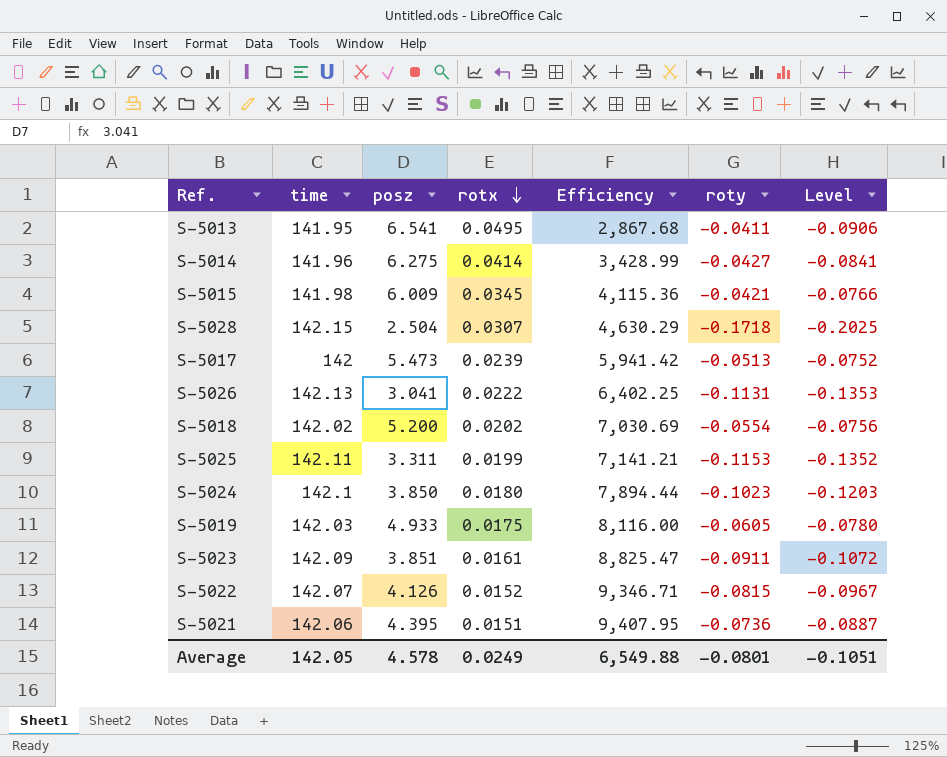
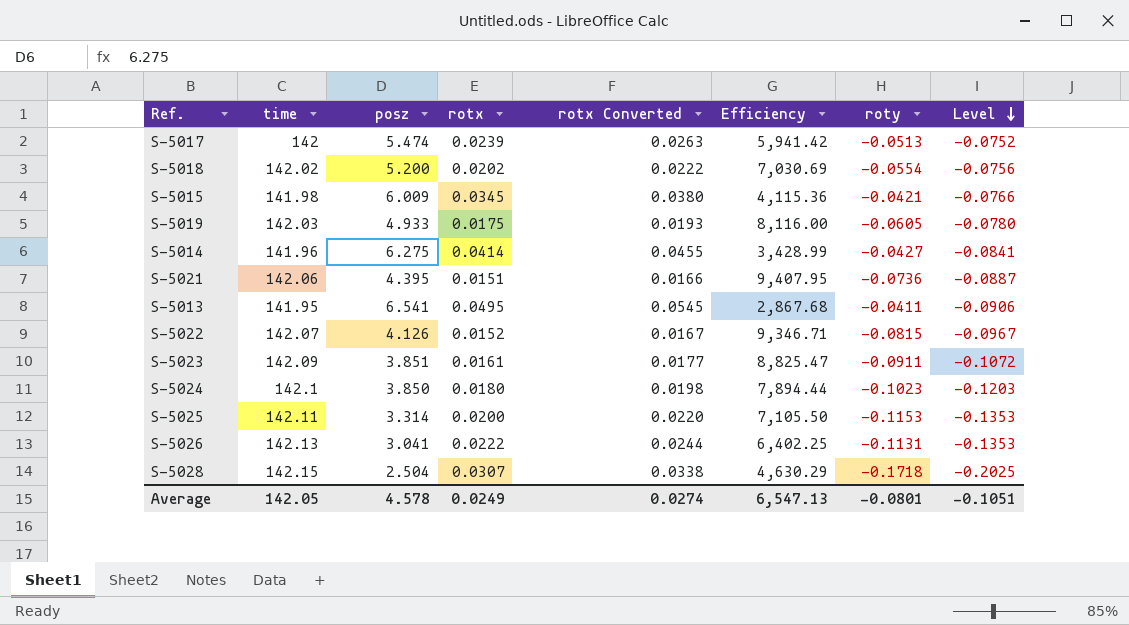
row order: rotx descending -> Level descending
column rotx Converted | formula: none -> [rotx] * 1.1
S-5017 | posz: 5.473 -> 5.474
S-5025 | posz: 3.311 -> 3.314
S-5025 | rotx: 0.0199 -> 0.0200
S-5025 | Efficiency: 7,141.21 -> 7,105.50
S-5025 | Level: -0.1352 -> -0.1353
Average | Efficiency: 6,549.88 -> 6,547.13

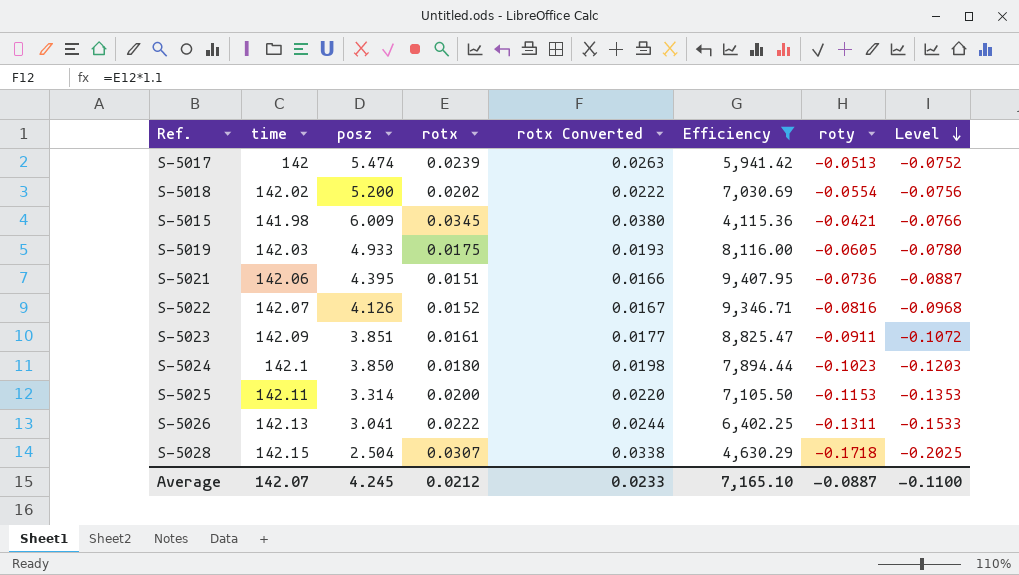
filter: none -> Efficiency >= 4,115.36
S-5022 | roty: -0.0815 -> -0.0816
S-5022 | Level: -0.0967 -> -0.0968
S-5026 | roty: -0.1131 -> -0.1311
S-5026 | Level: -0.1353 -> -0.1533
Average | time: 142.05 -> 142.07
Average | posz: 4.578 -> 4.245
Average | rotx: 0.0249 -> 0.0212
Average | rotx Converted: 0.0274 -> 0.0233
Average | Efficiency: 6,547.13 -> 7,165.10
Average | roty: -0.0801 -> -0.0887
Average | Level: -0.1051 -> -0.1100

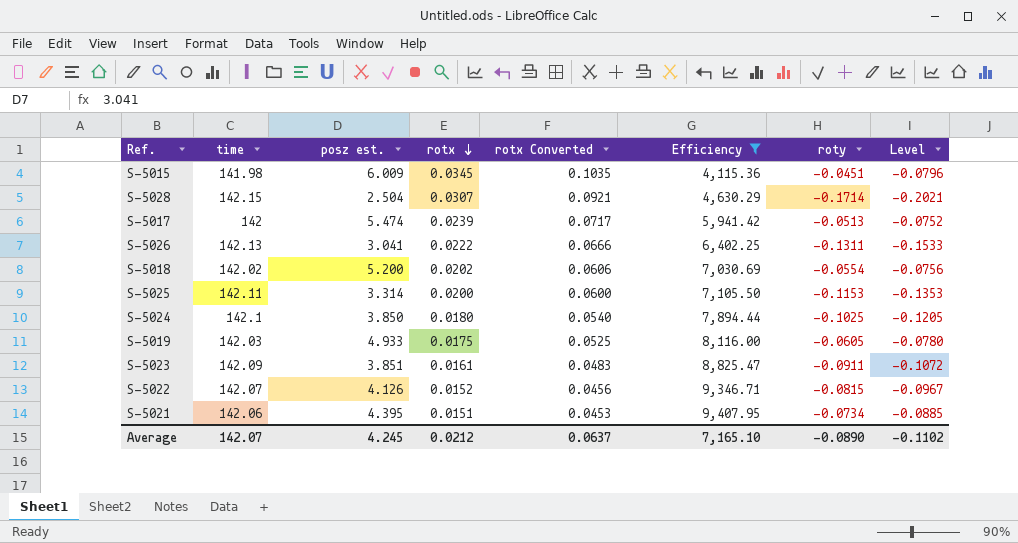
row order: Level descending -> rotx descending
column name: posz -> posz est.
column rotx Converted | formula: [rotx] * 1.1 -> [rotx] * 3
S-5015 | roty: -0.0421 -> -0.0451
S-5015 | Level: -0.0766 -> -0.0796
S-5028 | roty: -0.1718 -> -0.1714
S-5028 | Level: -0.2025 -> -0.2021
S-5024 | roty: -0.1023 -> -0.1025
S-5024 | Level: -0.1203 -> -0.1205
S-5022 | roty: -0.0816 -> -0.0815
S-5022 | Level: -0.0968 -> -0.0967
S-5021 | roty: -0.0736 -> -0.0734
S-5021 | Level: -0.0887 -> -0.0885
Average | rotx Converted: 0.0233 -> 0.0637
Average | roty: -0.0887 -> -0.0890
Average | Level: -0.1100 -> -0.1102

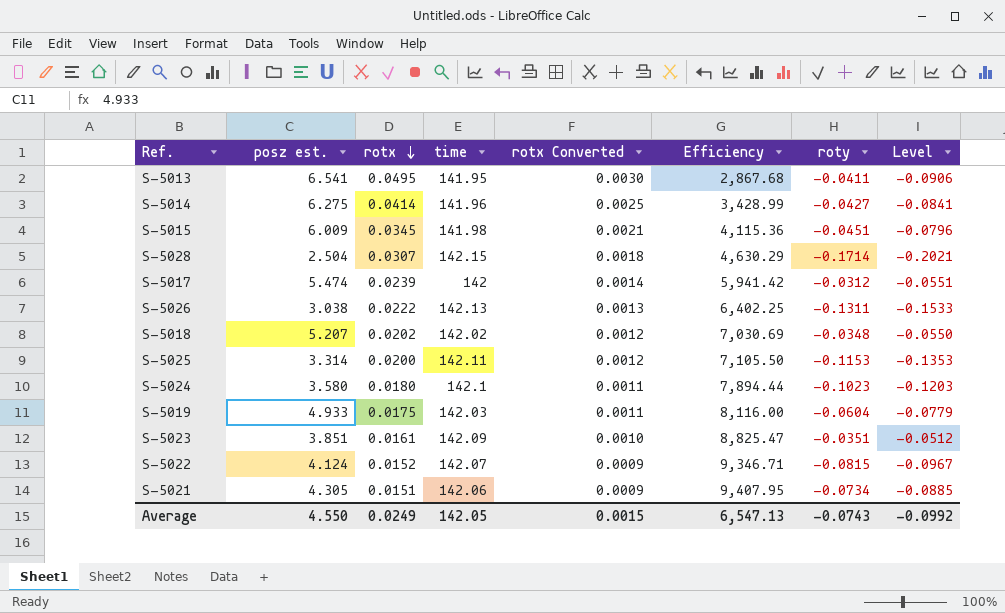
filter: Efficiency >= 4,115.36 -> none
column time | position: 2 -> 4
column rotx Converted | formula: [rotx] * 3 -> [rotx] * 0.06
S-5017 | roty: -0.0513 -> -0.0312
S-5017 | Level: -0.0752 -> -0.0551
S-5026 | posz est.: 3.041 -> 3.038
S-5018 | posz est.: 5.200 -> 5.207
S-5018 | roty: -0.0554 -> -0.0348
S-5018 | Level: -0.0756 -> -0.0550
S-5024 | posz est.: 3.850 -> 3.580
S-5024 | roty: -0.1025 -> -0.1023
S-5024 | Level: -0.1205 -> -0.1203
S-5019 | roty: -0.0605 -> -0.0604
S-5019 | Level: -0.0780 -> -0.0779
S-5023 | roty: -0.0911 -> -0.0351
S-5023 | Level: -0.1072 -> -0.0512
S-5022 | posz est.: 4.126 -> 4.124
S-5021 | posz est.: 4.395 -> 4.305
Average | posz est.: 4.245 -> 4.550
Average | rotx: 0.0212 -> 0.0249
Average | time: 142.07 -> 142.05
Average | rotx Converted: 0.0637 -> 0.0015
Average | Efficiency: 7,165.10 -> 6,547.13
Average | roty: -0.0890 -> -0.0743
Average | Level: -0.1102 -> -0.0992

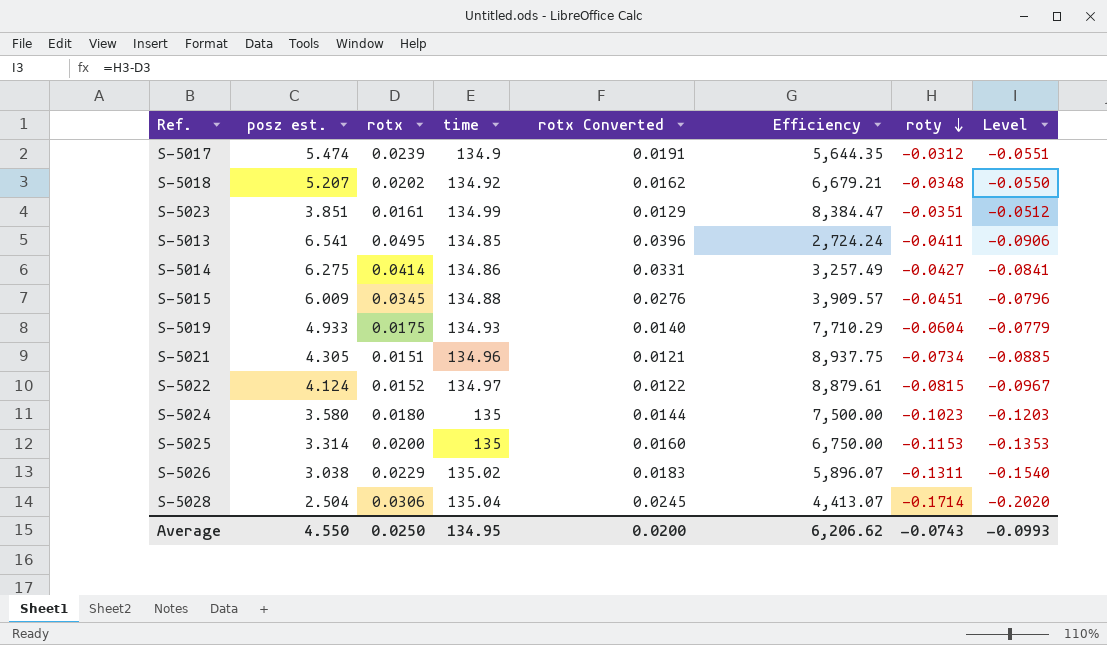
row order: rotx descending -> roty descending
column rotx Converted | formula: [rotx] * 0.06 -> [rotx] * 0.8
S-5017 | time: 142 -> 134.9
S-5017 | Efficiency: 5,941.42 -> 5,644.35
S-5018 | time: 142.02 -> 134.92
S-5018 | Efficiency: 7,030.69 -> 6,679.21
S-5023 | time: 142.09 -> 134.99
S-5023 | Efficiency: 8,825.47 -> 8,384.47
S-5013 | time: 141.95 -> 134.85
S-5013 | Efficiency: 2,867.68 -> 2,724.24
S-5014 | time: 141.96 -> 134.86
S-5014 | Efficiency: 3,428.99 -> 3,257.49
S-5015 | time: 141.98 -> 134.88
S-5015 | Efficiency: 4,115.36 -> 3,909.57
S-5019 | time: 142.03 -> 134.93
S-5019 | Efficiency: 8,116.00 -> 7,710.29
S-5021 | time: 142.06 -> 134.96
S-5021 | Efficiency: 9,407.95 -> 8,937.75
S-5022 | time: 142.07 -> 134.97
S-5022 | Efficiency: 9,346.71 -> 8,879.61
S-5024 | time: 142.1 -> 135
S-5024 | Efficiency: 7,894.44 -> 7,500.00
S-5025 | time: 142.11 -> 135
S-5025 | Efficiency: 7,105.50 -> 6,750.00
S-5026 | rotx: 0.0222 -> 0.0229
S-5026 | time: 142.13 -> 135.02
S-5026 | Efficiency: 6,402.25 -> 5,896.07
S-5026 | Level: -0.1533 -> -0.1540
S-5028 | rotx: 0.0307 -> 0.0306
S-5028 | time: 142.15 -> 135.04
S-5028 | Efficiency: 4,630.29 -> 4,413.07
S-5028 | Level: -0.2021 -> -0.2020
Average | rotx: 0.0249 -> 0.0250
Average | time: 142.05 -> 134.95
Average | rotx Converted: 0.0015 -> 0.0200
Average | Efficiency: 6,547.13 -> 6,206.62
Average | Level: -0.0992 -> -0.0993

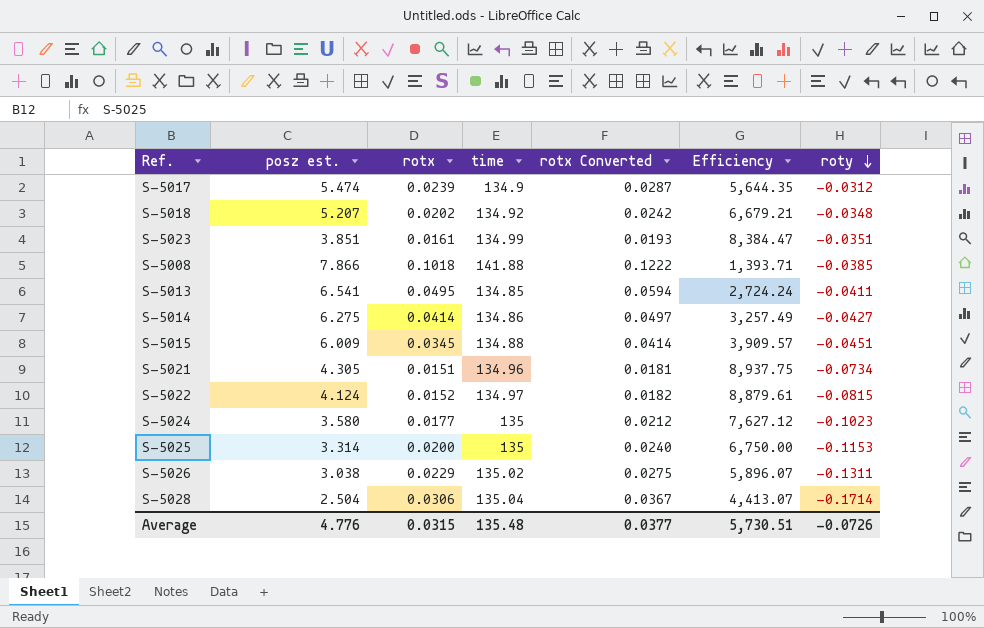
column Level | formula: [roty] - [rotx] -> none
column rotx Converted | formula: [rotx] * 0.8 -> [rotx] * 1.2
row S-5019: 4.933 | 0.0175 | 134.93 | 0.0140 | 7,710.29 | -0.0604 | -0.0779 -> none
row S-5008: none -> 7.866 | 0.1018 | 141.88 | 0.1222 | 1,393.71 | -0.0385
S-5024 | rotx: 0.0180 -> 0.0177
S-5024 | Efficiency: 7,500.00 -> 7,627.12
Average | posz est.: 4.550 -> 4.776
Average | rotx: 0.0250 -> 0.0315
Average | time: 134.95 -> 135.48
Average | rotx Converted: 0.0200 -> 0.0377
Average | Efficiency: 6,206.62 -> 5,730.51
Average | roty: -0.0743 -> -0.0726

